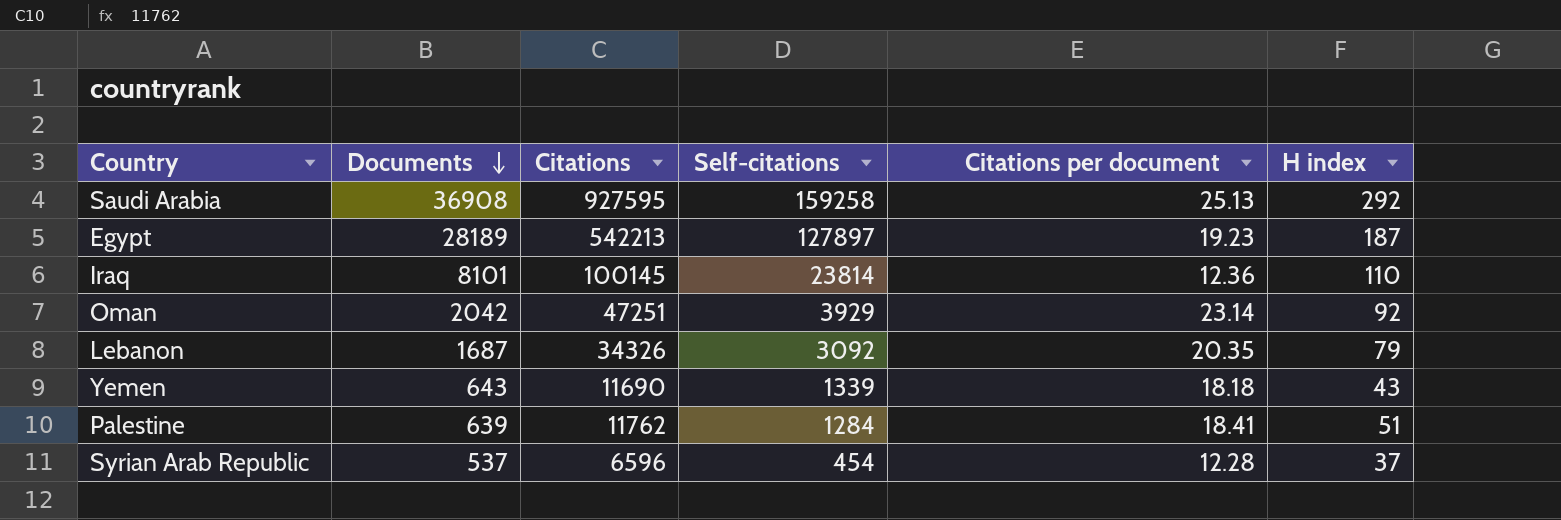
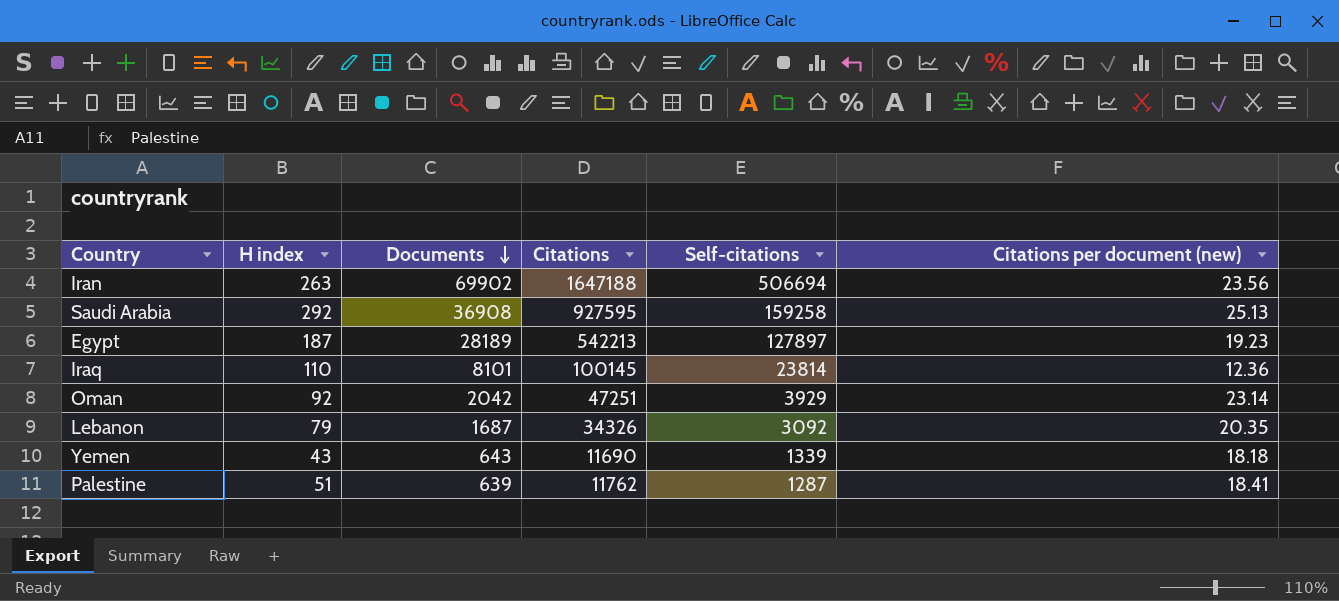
column H index | position: 6 -> 2
column name: Citations per document -> Citations per document (new)
row Syrian Arab Republic: 537 | 6596 | 454 | 12.28 | 37 -> none
row Iran: none -> 263 | 69902 | 1647188 | 506694 | 23.56
Palestine | Self-citations: 1284 -> 1287

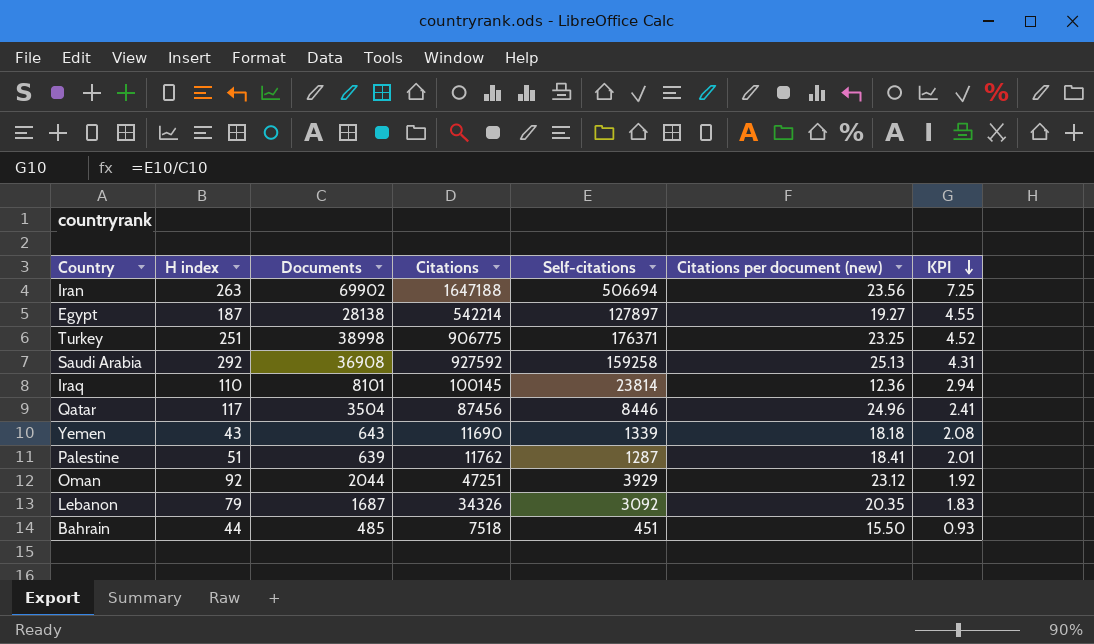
row order: Documents descending -> KPI descending
column KPI | formula: none -> [Self-citations] / [Documents]
Egypt | Documents: 28189 -> 28138
Egypt | Citations: 542213 -> 542214
Egypt | Citations per document (new): 19.23 -> 19.27
row Turkey: none -> 251 | 38998 | 906775 | 176371 | 23.25 | 4.52
Saudi Arabia | Citations: 927595 -> 927592
row Qatar: none -> 117 | 3504 | 87456 | 8446 | 24.96 | 2.41
Oman | Documents: 2042 -> 2044
Oman | Citations per document (new): 23.14 -> 23.12
row Bahrain: none -> 44 | 485 | 7518 | 451 | 15.50 | 0.93

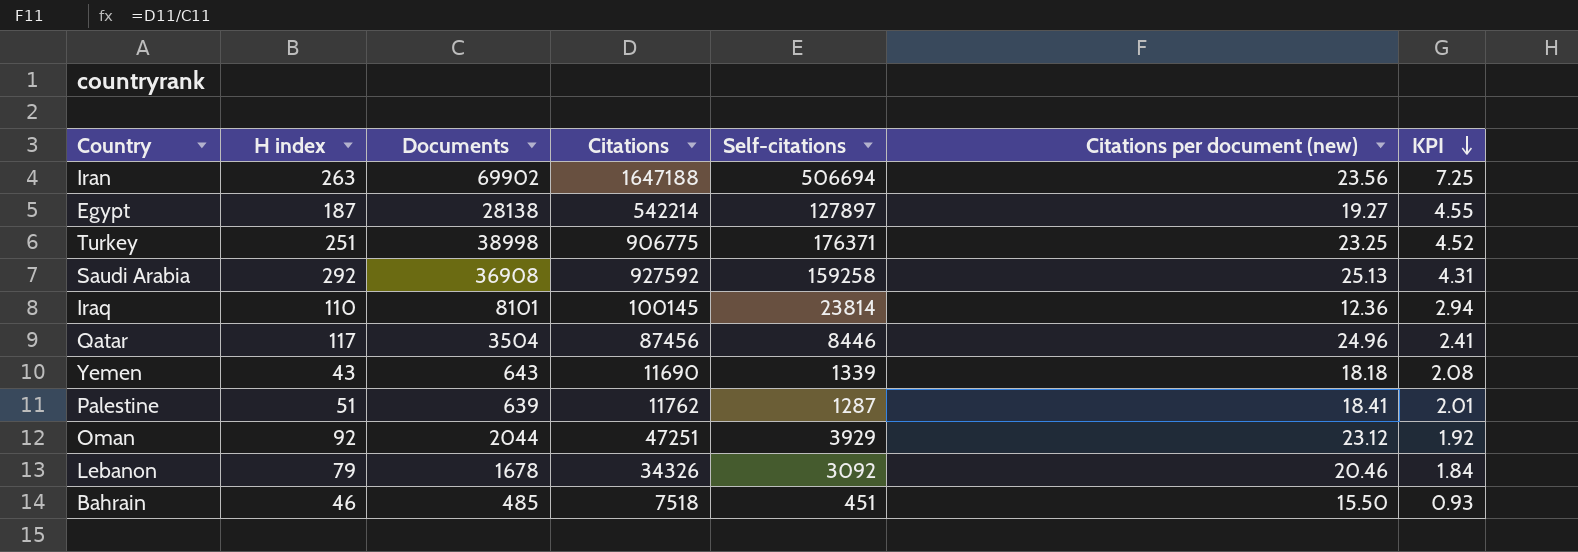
Lebanon | Documents: 1687 -> 1678
Lebanon | Citations per document (new): 20.35 -> 20.46
Lebanon | KPI: 1.83 -> 1.84
Bahrain | H index: 44 -> 46

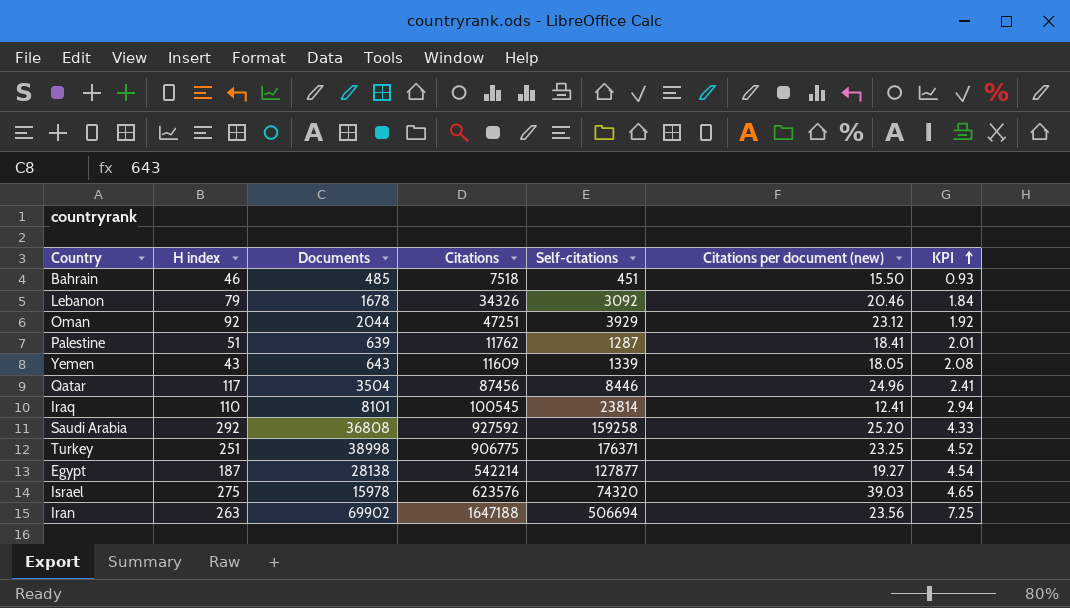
row order: KPI descending -> KPI ascending
Yemen | Citations: 11690 -> 11609
Yemen | Citations per document (new): 18.18 -> 18.05
Iraq | Citations: 100145 -> 100545
Iraq | Citations per document (new): 12.36 -> 12.41
Saudi Arabia | Documents: 36908 -> 36808
Saudi Arabia | Citations per document (new): 25.13 -> 25.20
Saudi Arabia | KPI: 4.31 -> 4.33
Egypt | Self-citations: 127897 -> 127877
Egypt | KPI: 4.55 -> 4.54
row Israel: none -> 275 | 15978 | 623576 | 74320 | 39.03 | 4.65

